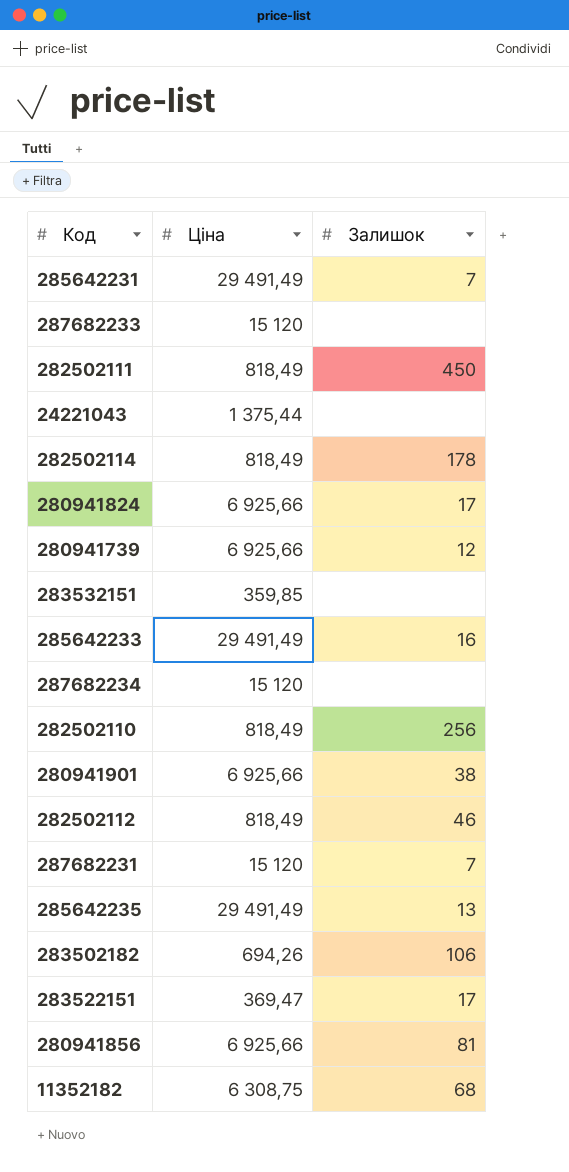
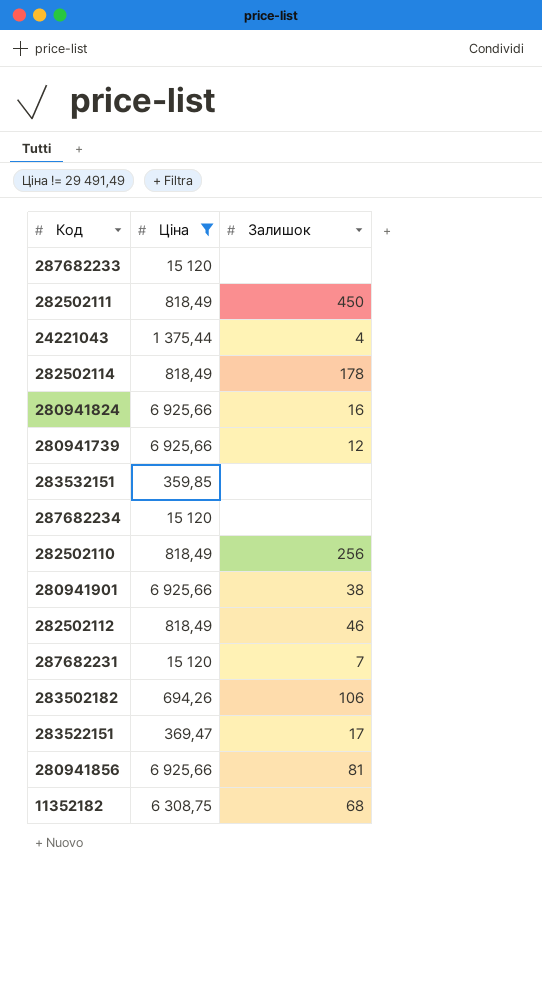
filter: none -> Ціна != 29 491,49
24221043 | Залишок: none -> 4
280941824 | Залишок: 17 -> 16

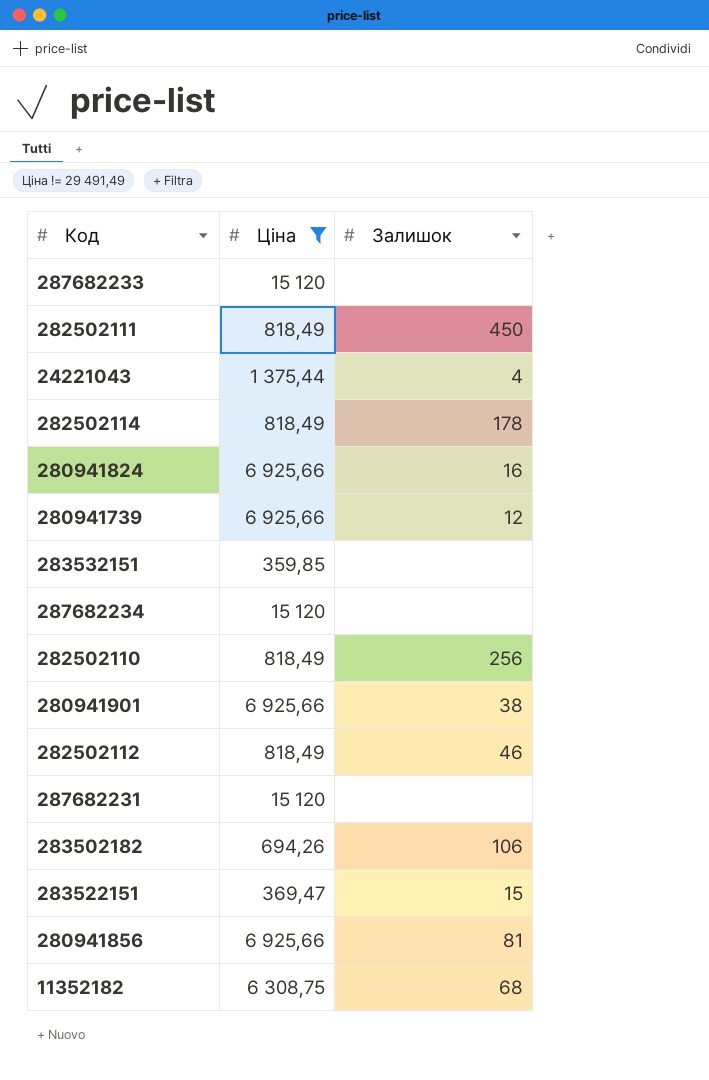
287682231 | Залишок: 7 -> none
283522151 | Залишок: 17 -> 15

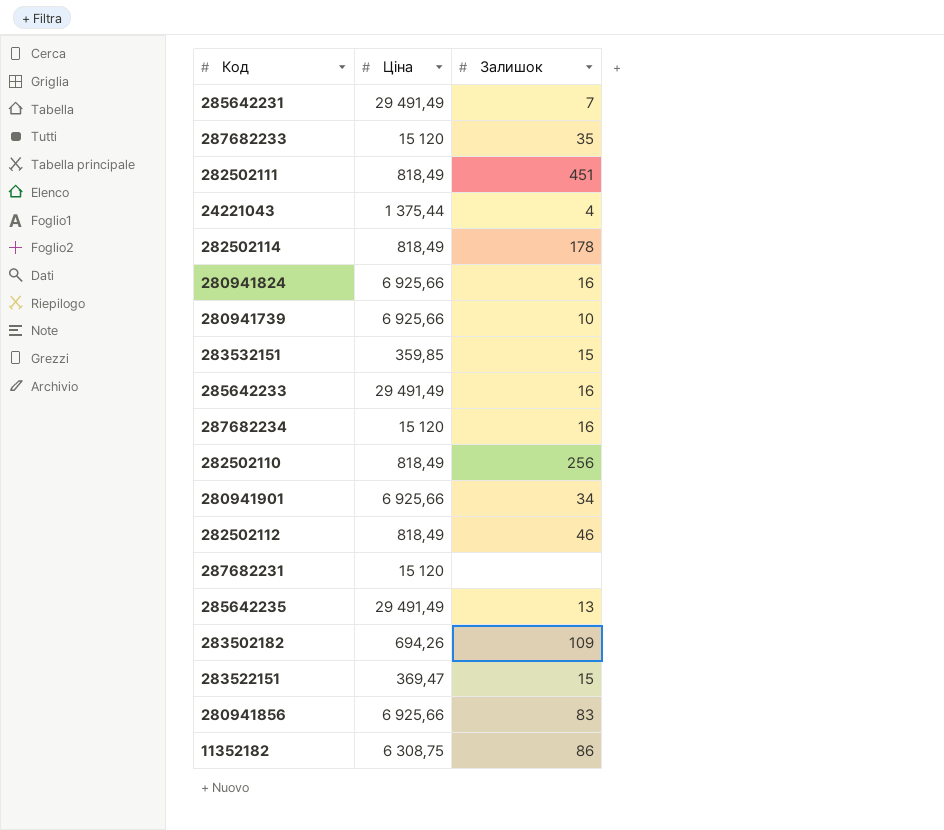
filter: Ціна != 29 491,49 -> none
287682233 | Залишок: none -> 35
282502111 | Залишок: 450 -> 451
280941739 | Залишок: 12 -> 10
283532151 | Залишок: none -> 15
287682234 | Залишок: none -> 16
280941901 | Залишок: 38 -> 34
283502182 | Залишок: 106 -> 109
280941856 | Залишок: 81 -> 83
11352182 | Залишок: 68 -> 86

